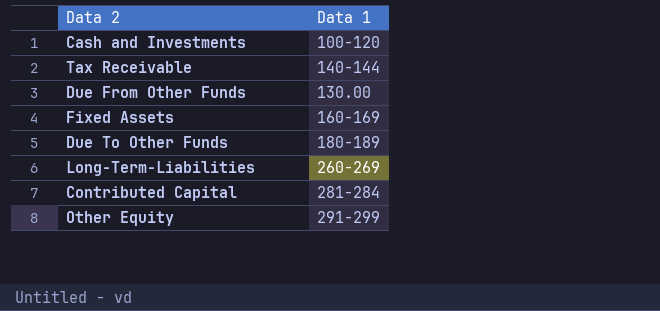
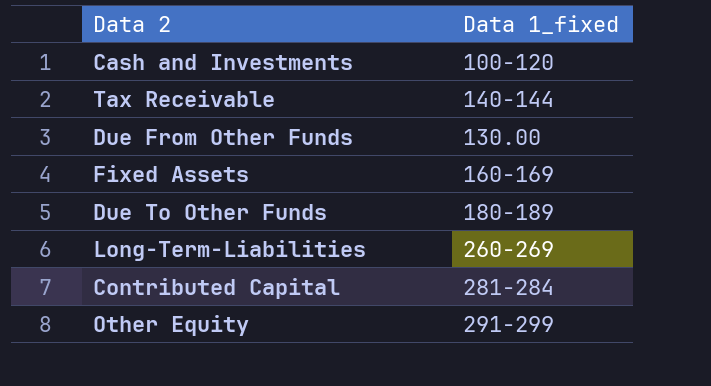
column name: Data 1 -> Data 1_fixed

